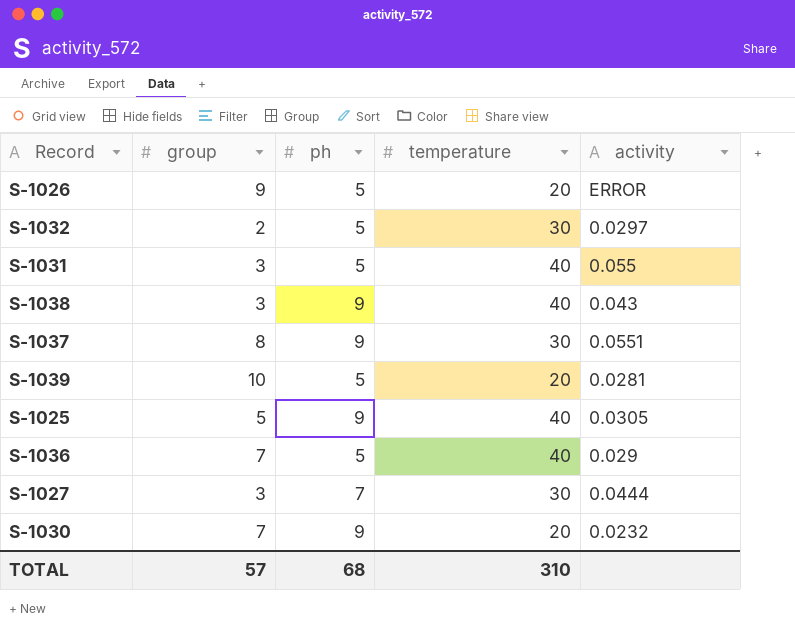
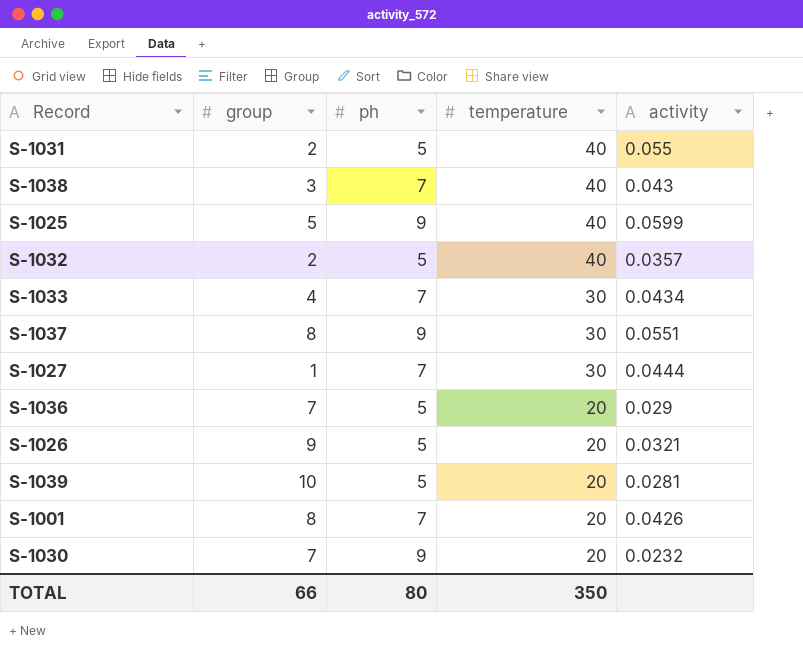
row order: none -> temperature descending
S-1031 | group: 3 -> 2
S-1038 | ph: 9 -> 7
S-1025 | activity: 0.0305 -> 0.0599
S-1032 | temperature: 30 -> 40
S-1032 | activity: 0.0297 -> 0.0357
row S-1033: none -> 4 | 7 | 30 | 0.0434
S-1027 | group: 3 -> 1
S-1036 | temperature: 40 -> 20
S-1026 | activity: ERROR -> 0.0321
row S-1001: none -> 8 | 7 | 20 | 0.0426
TOTAL | group: 57 -> 66
TOTAL | ph: 68 -> 80
TOTAL | temperature: 310 -> 350

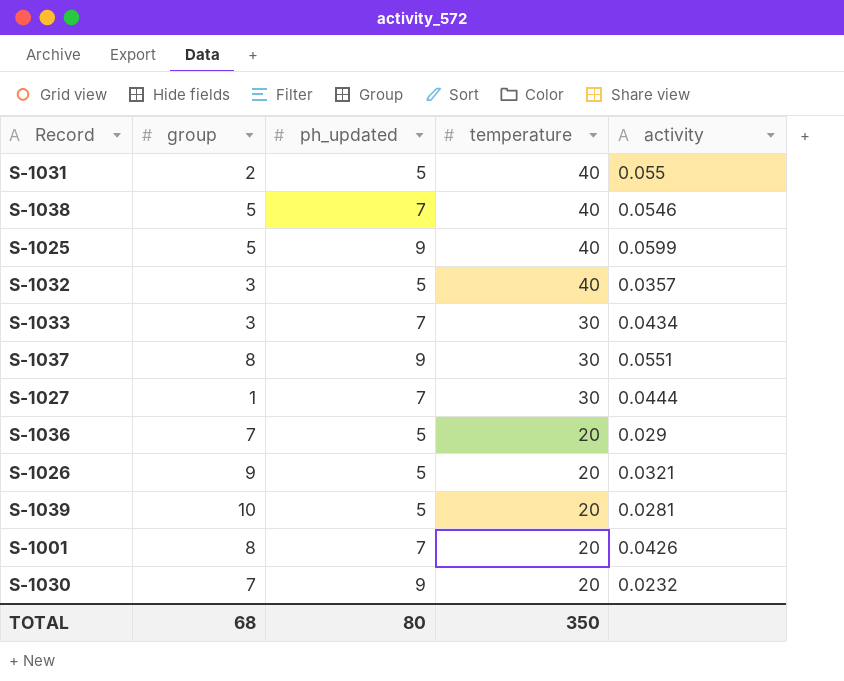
column name: ph -> ph_updated
S-1038 | group: 3 -> 5
S-1038 | activity: 0.043 -> 0.0546
S-1032 | group: 2 -> 3
S-1033 | group: 4 -> 3
TOTAL | group: 66 -> 68

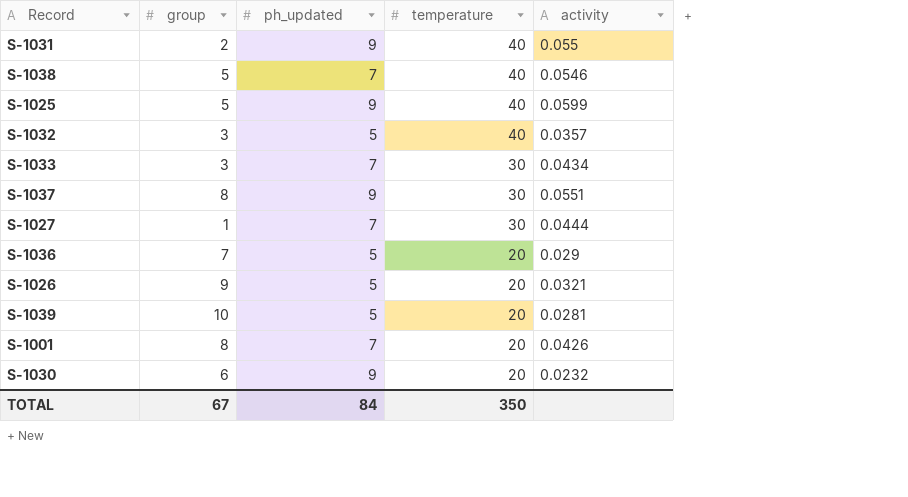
S-1031 | ph_updated: 5 -> 9
S-1030 | group: 7 -> 6
TOTAL | group: 68 -> 67
TOTAL | ph_updated: 80 -> 84

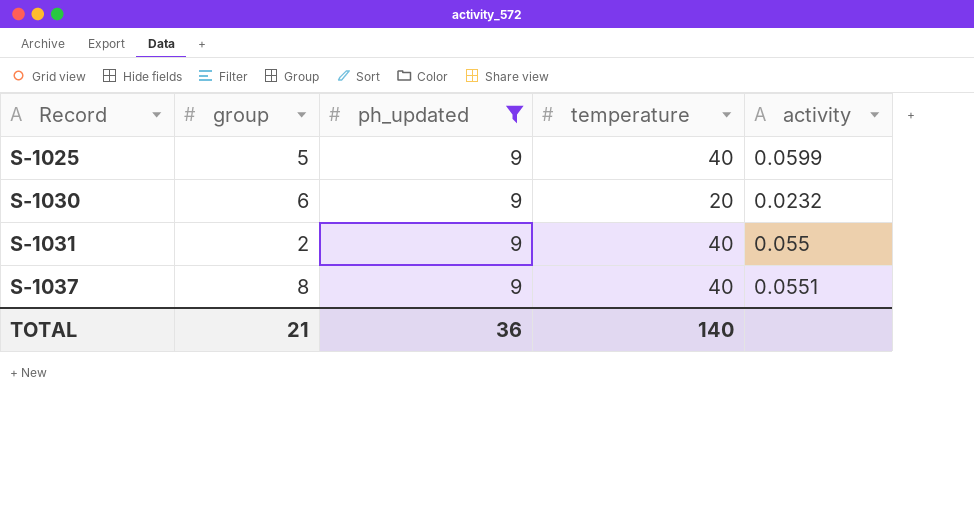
filter: none -> ph_updated = 9
row order: temperature descending -> Record ascending
S-1037 | temperature: 30 -> 40
TOTAL | group: 67 -> 21
TOTAL | ph_updated: 84 -> 36
TOTAL | temperature: 350 -> 140

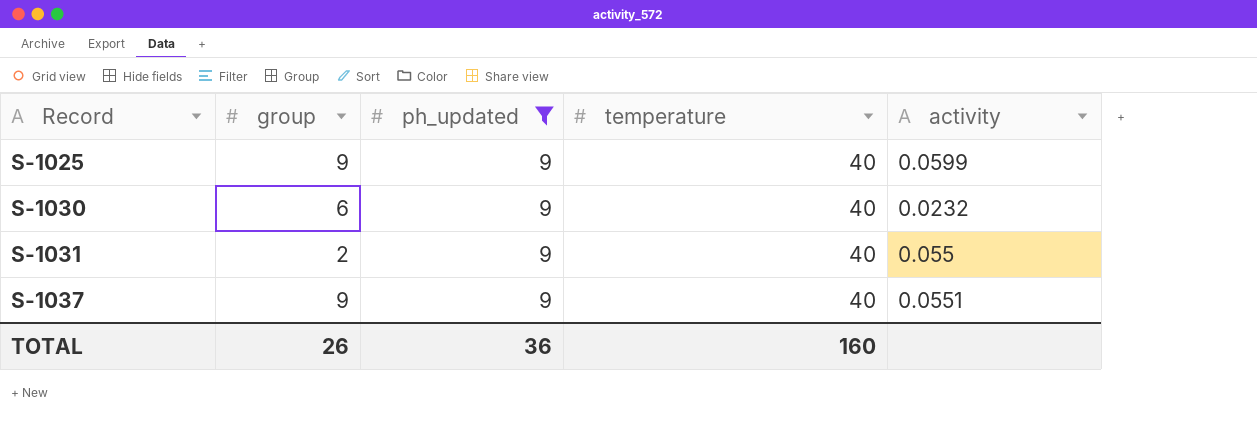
S-1025 | group: 5 -> 9
S-1030 | temperature: 20 -> 40
S-1037 | group: 8 -> 9
TOTAL | group: 21 -> 26
TOTAL | temperature: 140 -> 160

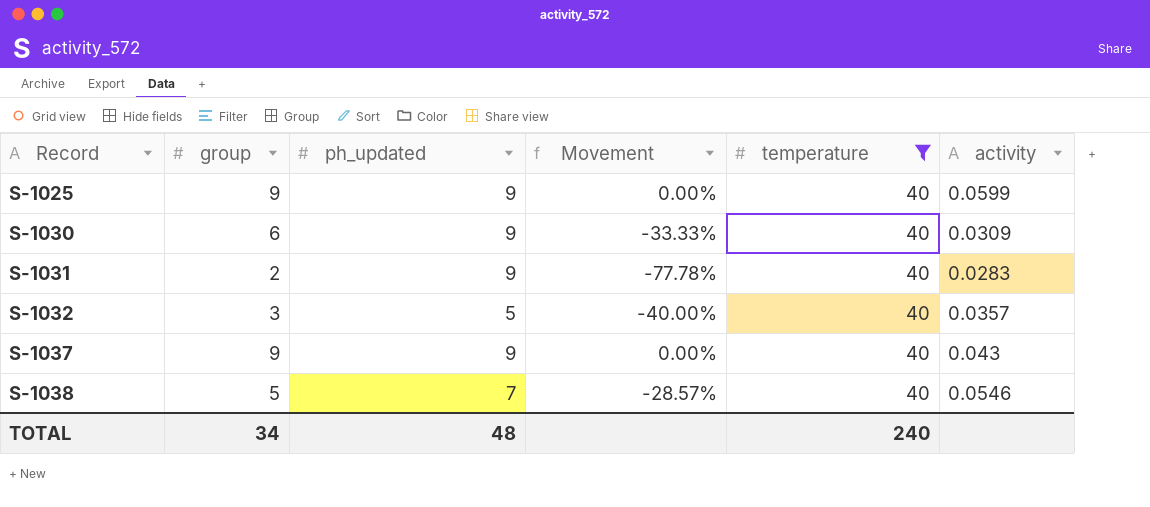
filter: ph_updated = 9 -> temperature = 40
column Movement | formula: none -> ([group] - [ph_updated]) / [ph_updated]
S-1030 | activity: 0.0232 -> 0.0309
S-1031 | activity: 0.055 -> 0.0283
S-1037 | activity: 0.0551 -> 0.043
TOTAL | group: 26 -> 34
TOTAL | ph_updated: 36 -> 48
TOTAL | temperature: 160 -> 240

